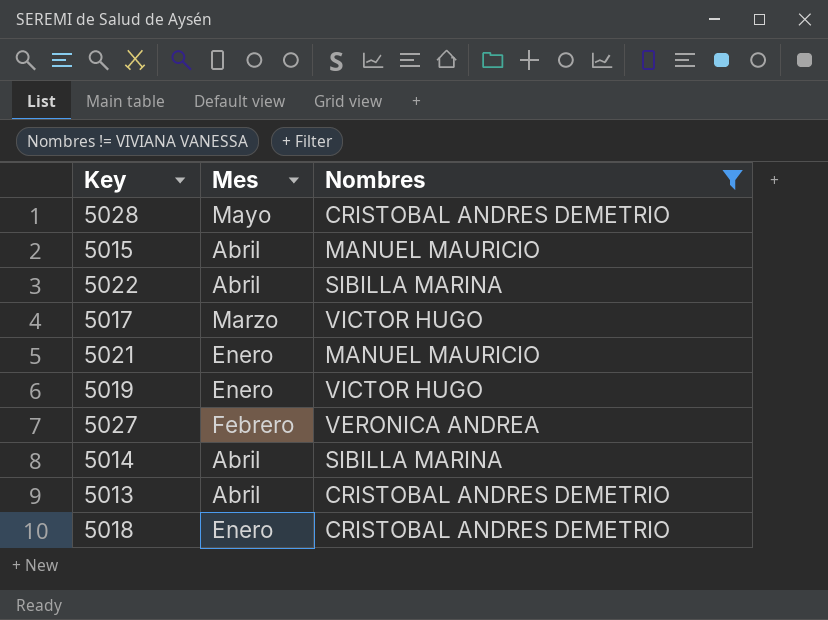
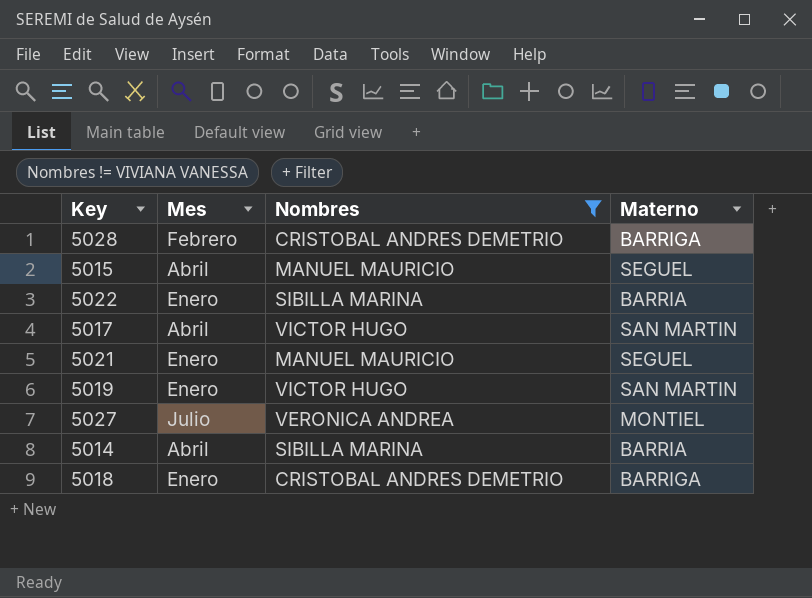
column Materno | position: none -> 4
row 5013: Abril | CRISTOBAL ANDRES DEMETRIO -> none
5028 | Mes: Mayo -> Febrero
5022 | Mes: Abril -> Enero
5017 | Mes: Marzo -> Abril
5027 | Mes: Febrero -> Julio

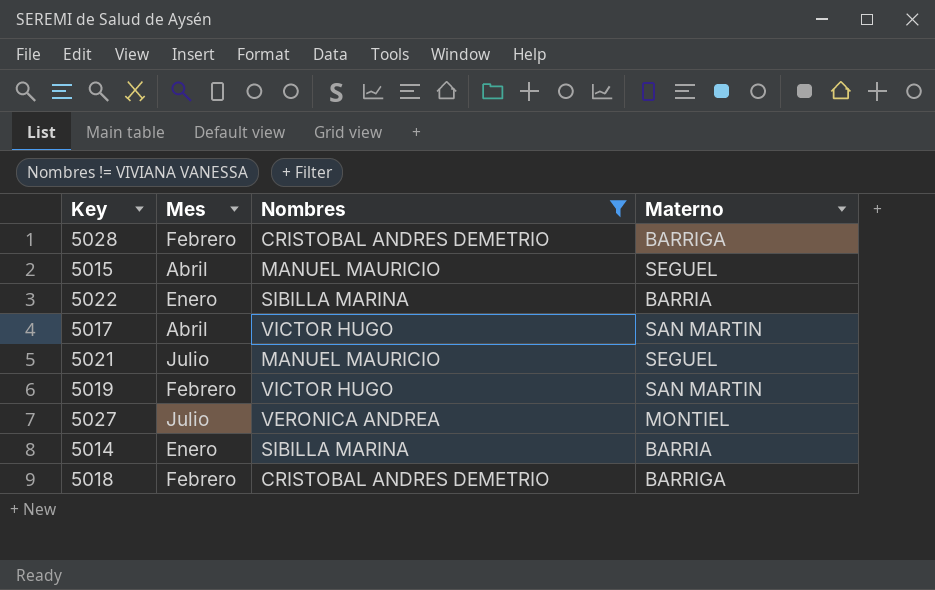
5021 | Mes: Enero -> Julio
5019 | Mes: Enero -> Febrero
5014 | Mes: Abril -> Enero
5018 | Mes: Enero -> Febrero

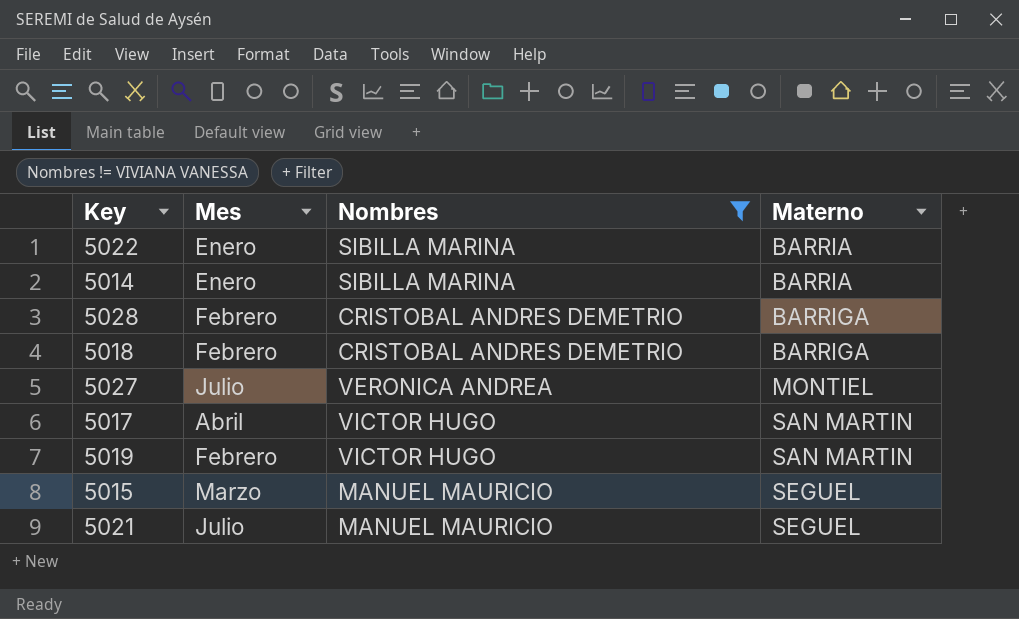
row order: none -> Materno ascending
5015 | Mes: Abril -> Marzo

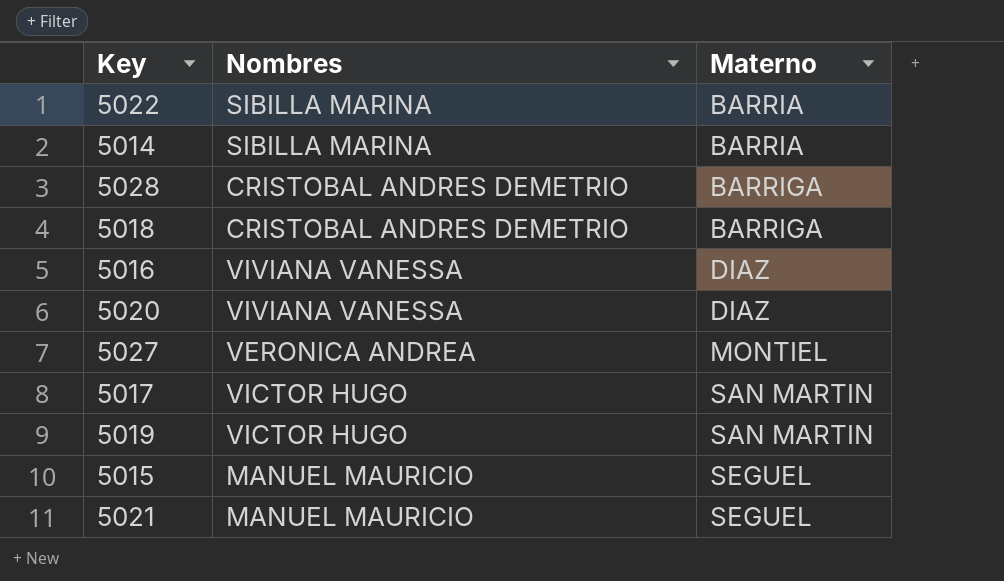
filter: Nombres != VIVIANA VANESSA -> none
column Mes | position: 2 -> none

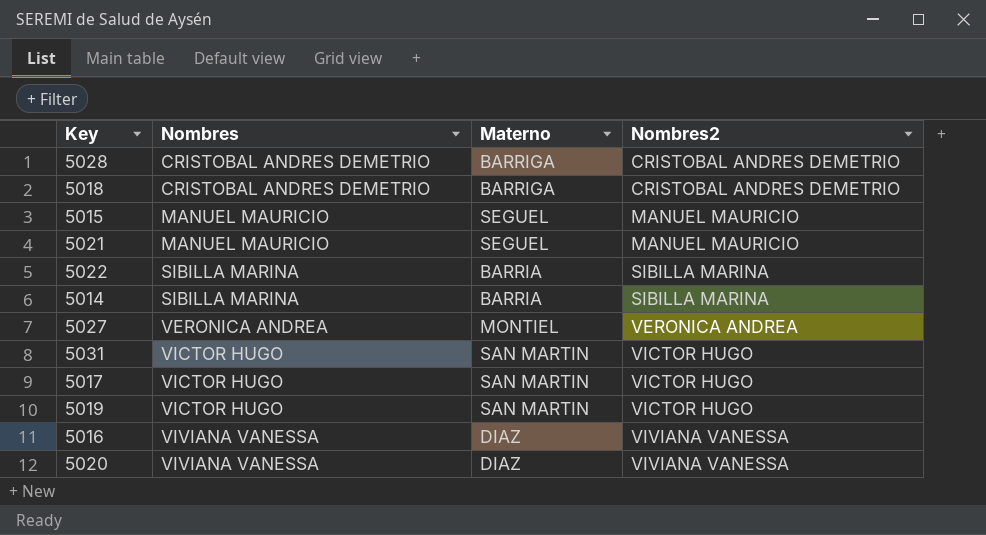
row order: Materno ascending -> Nombres ascending
column Nombres2 | position: none -> 4
row 5031: none -> VICTOR HUGO | SAN MARTIN | VICTOR HUGO

